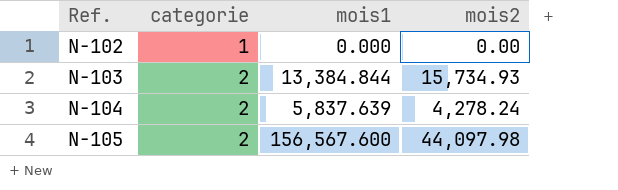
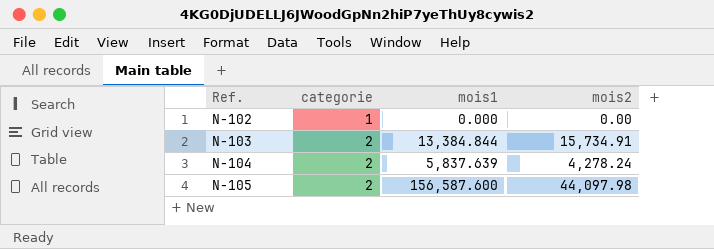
N-103 | mois2: 15,734.93 -> 15,734.91
N-105 | mois1: 156,567.600 -> 156,587.600

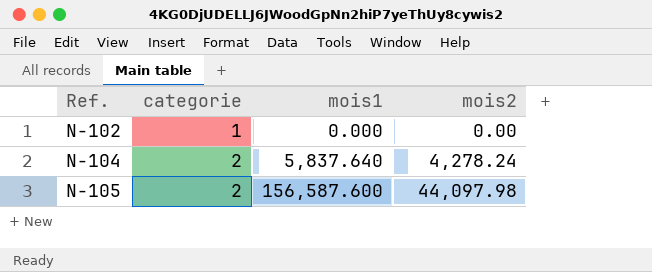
row N-103: 2 | 13,384.844 | 15,734.91 -> none
N-104 | mois1: 5,837.639 -> 5,837.640

